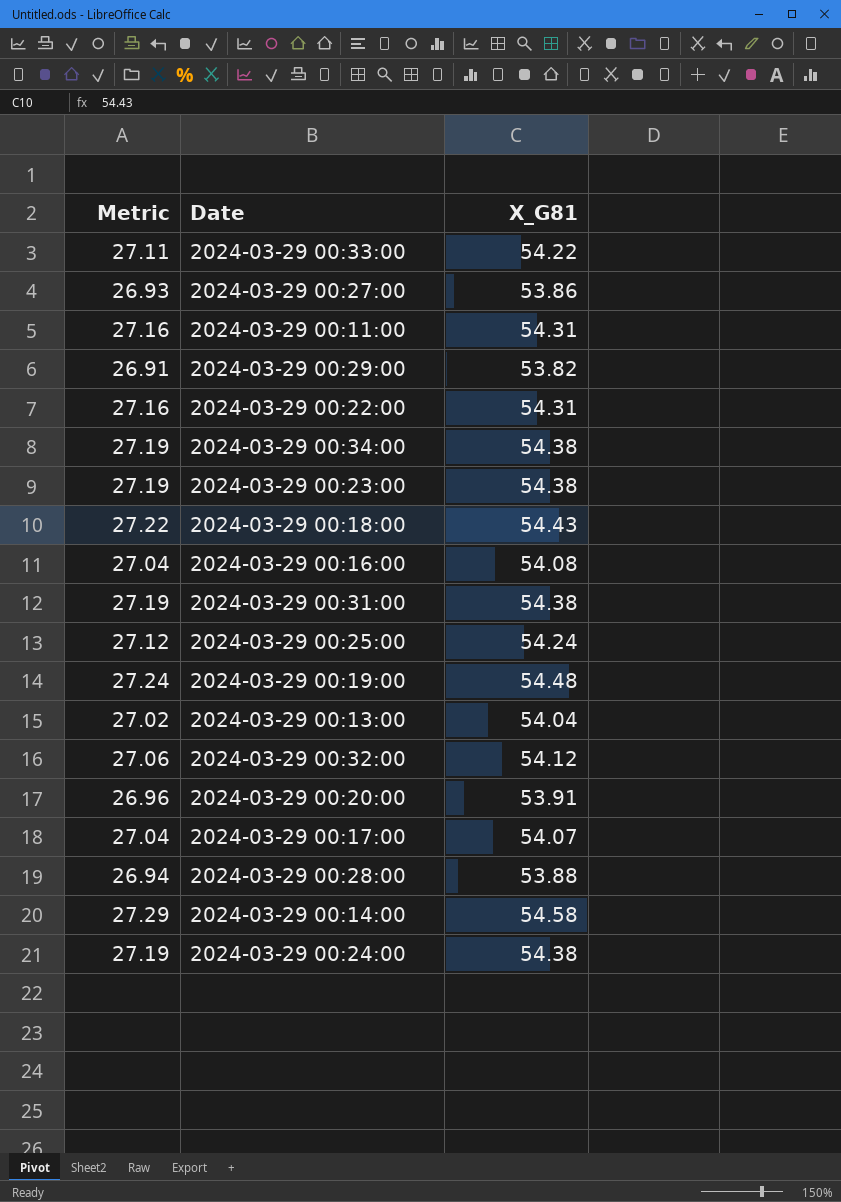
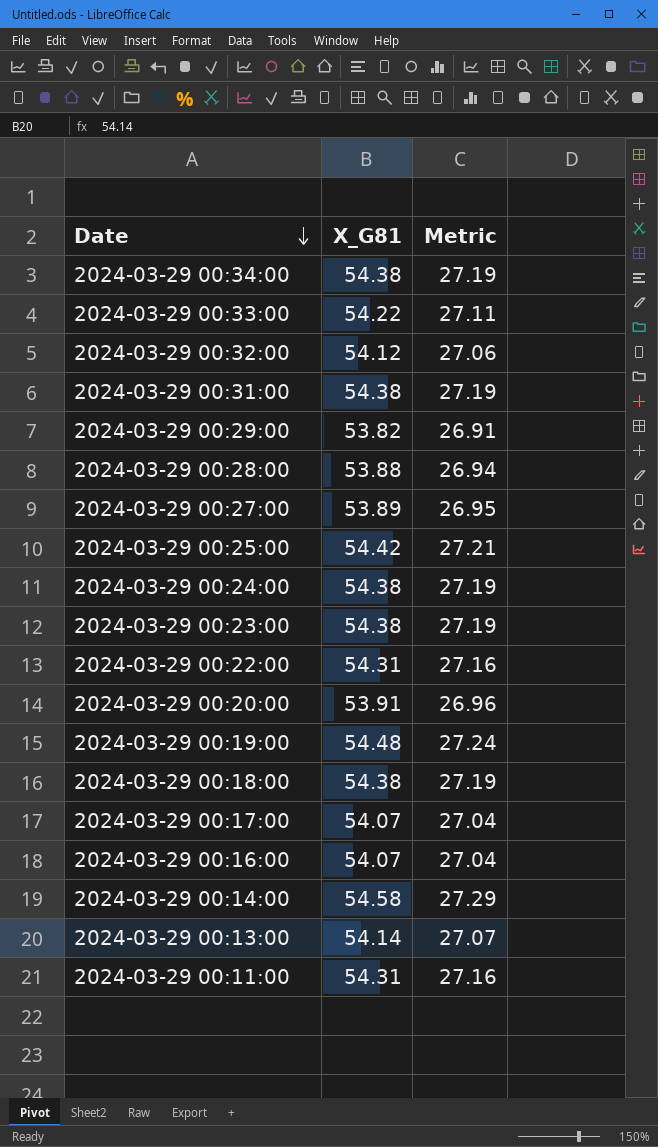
row order: none -> Date descending
column Metric | position: 1 -> 3
2024-03-29 00:27:00 | X_G81: 53.86 -> 53.89
2024-03-29 00:27:00 | Metric: 26.93 -> 26.95
2024-03-29 00:25:00 | X_G81: 54.24 -> 54.42
2024-03-29 00:25:00 | Metric: 27.12 -> 27.21
2024-03-29 00:18:00 | X_G81: 54.43 -> 54.38
2024-03-29 00:18:00 | Metric: 27.22 -> 27.19
2024-03-29 00:16:00 | X_G81: 54.08 -> 54.07
2024-03-29 00:13:00 | X_G81: 54.04 -> 54.14
2024-03-29 00:13:00 | Metric: 27.02 -> 27.07

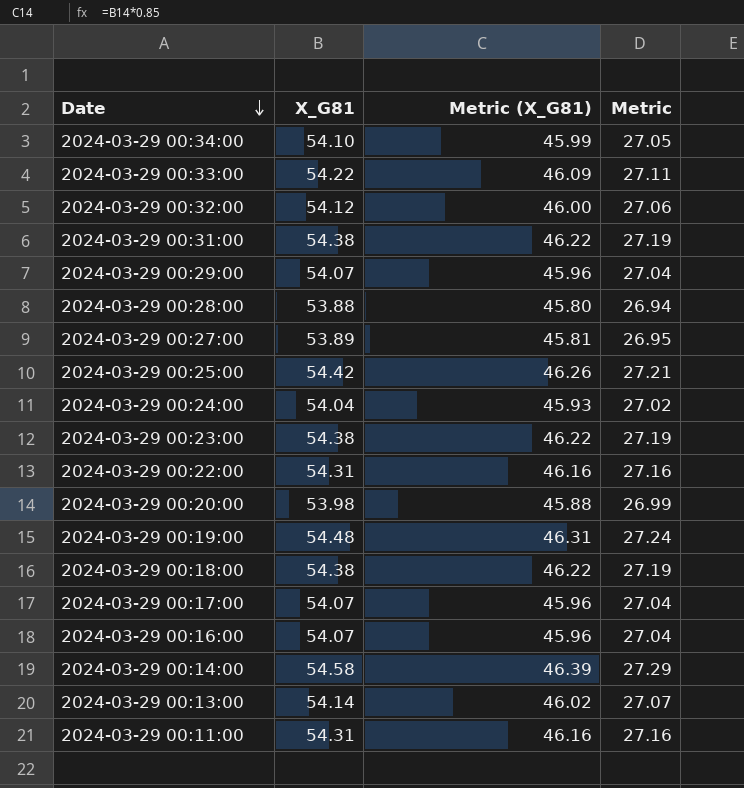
column Metric (X_G81) | formula: none -> [X_G81] * 0.85
2024-03-29 00:34:00 | X_G81: 54.38 -> 54.10
2024-03-29 00:34:00 | Metric: 27.19 -> 27.05
2024-03-29 00:29:00 | X_G81: 53.82 -> 54.07
2024-03-29 00:29:00 | Metric: 26.91 -> 27.04
2024-03-29 00:24:00 | X_G81: 54.38 -> 54.04
2024-03-29 00:24:00 | Metric: 27.19 -> 27.02
2024-03-29 00:20:00 | X_G81: 53.91 -> 53.98
2024-03-29 00:20:00 | Metric: 26.96 -> 26.99

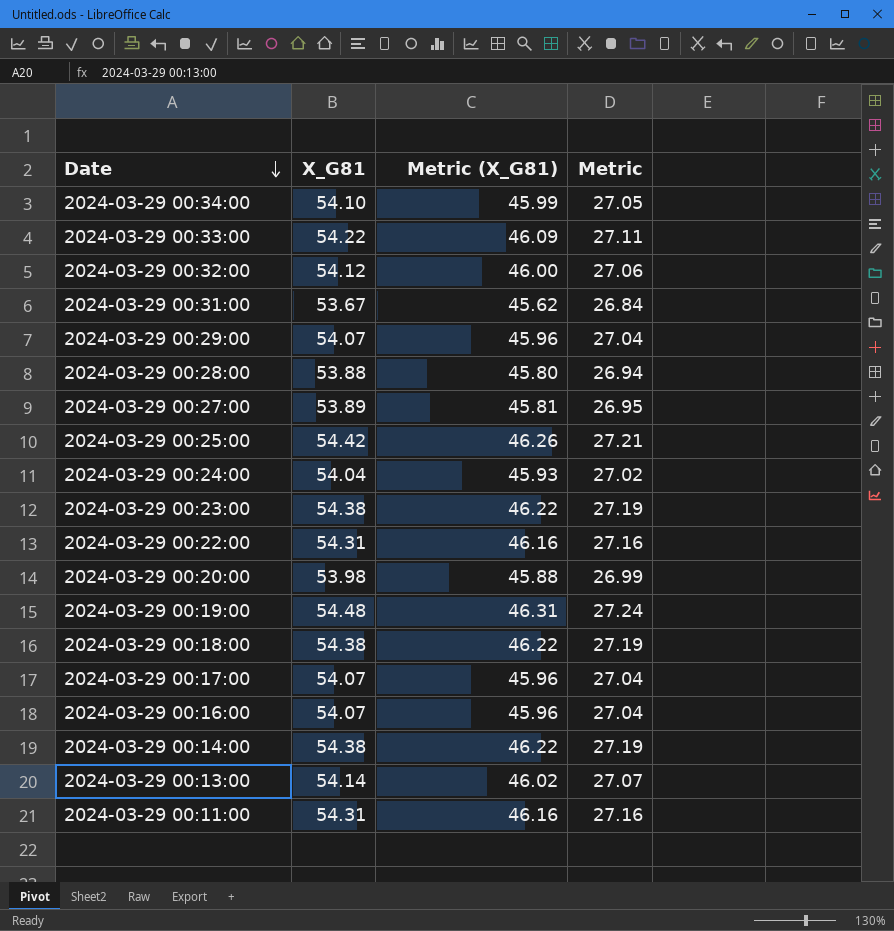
2024-03-29 00:31:00 | X_G81: 54.38 -> 53.67
2024-03-29 00:31:00 | Metric (X_G81): 46.22 -> 45.62
2024-03-29 00:31:00 | Metric: 27.19 -> 26.84
2024-03-29 00:14:00 | X_G81: 54.58 -> 54.38
2024-03-29 00:14:00 | Metric (X_G81): 46.39 -> 46.22
2024-03-29 00:14:00 | Metric: 27.29 -> 27.19

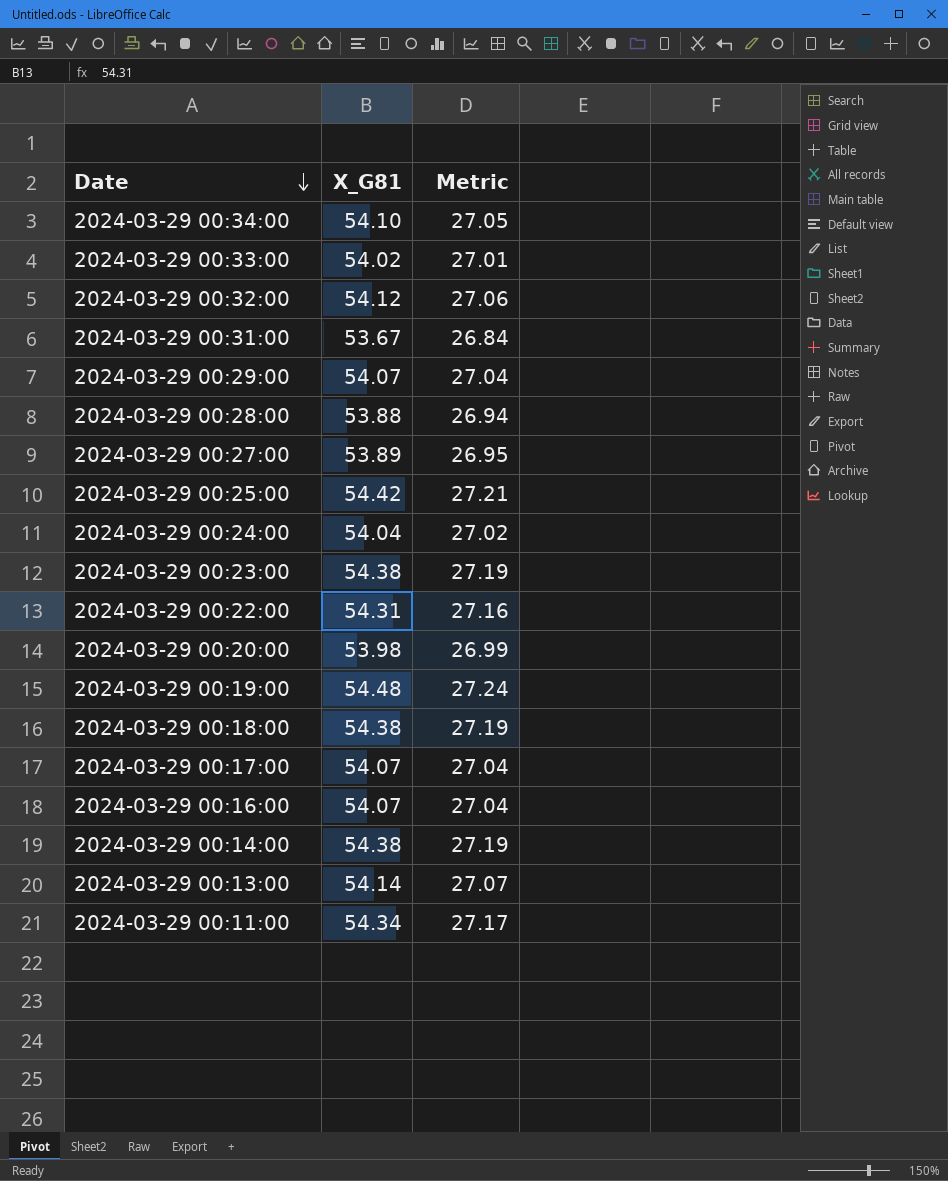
column Metric (X_G81) | formula: [X_G81] * 0.85 -> none
2024-03-29 00:33:00 | X_G81: 54.22 -> 54.02
2024-03-29 00:33:00 | Metric: 27.11 -> 27.01
2024-03-29 00:11:00 | X_G81: 54.31 -> 54.34
2024-03-29 00:11:00 | Metric: 27.16 -> 27.17

